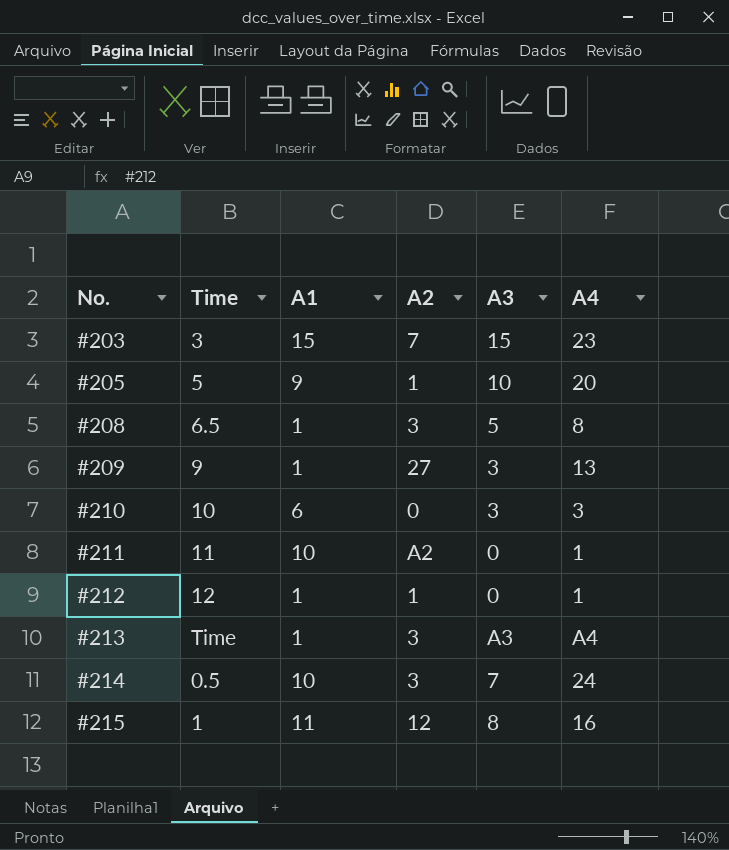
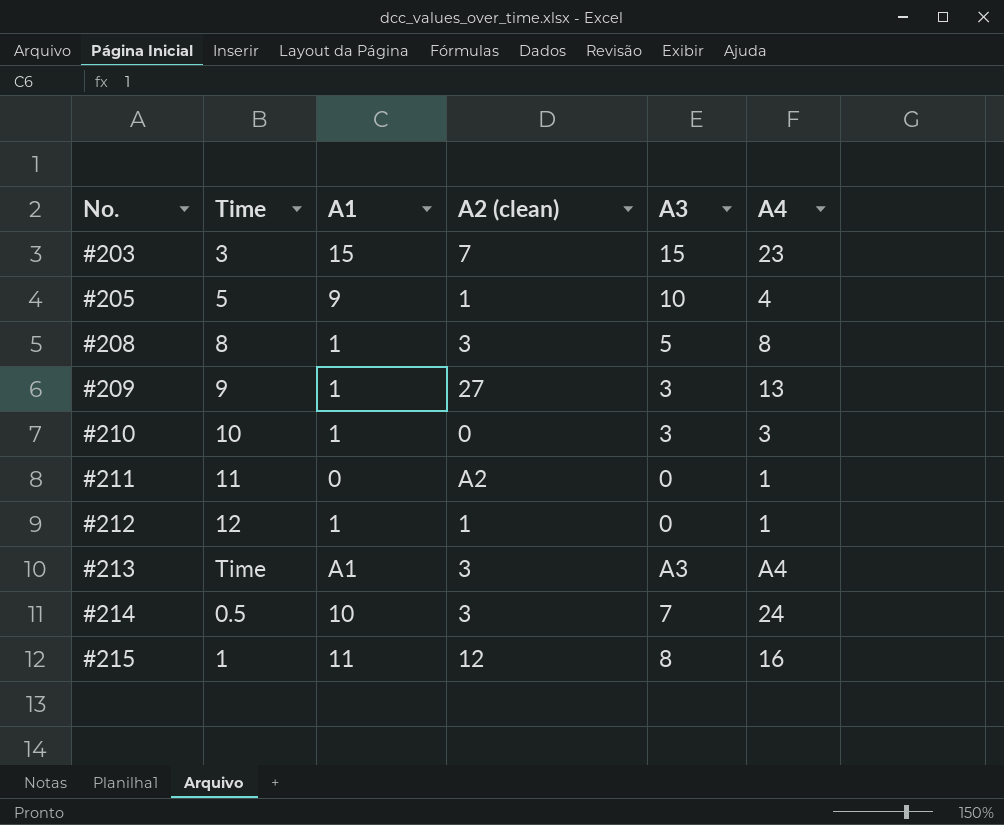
column name: A2 -> A2 (clean)
#205 | A4: 20 -> 4
#208 | Time: 6.5 -> 8
#210 | A1: 6 -> 1
#211 | A1: 10 -> 0
#213 | A1: 1 -> A1

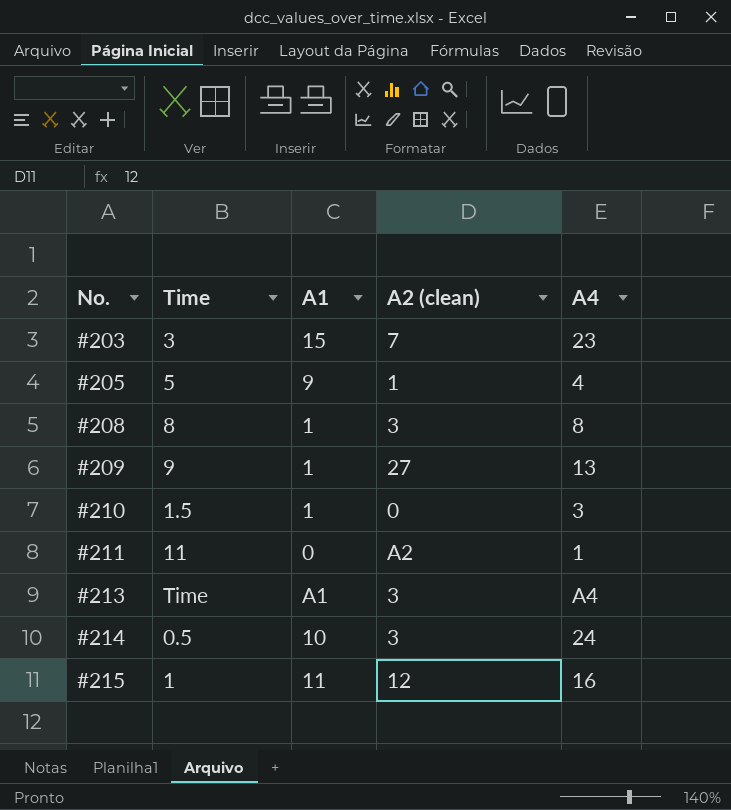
column A3 | position: 5 -> none
row #212: 12 | 1 | 1 | 0 | 1 -> none
#210 | Time: 10 -> 1.5

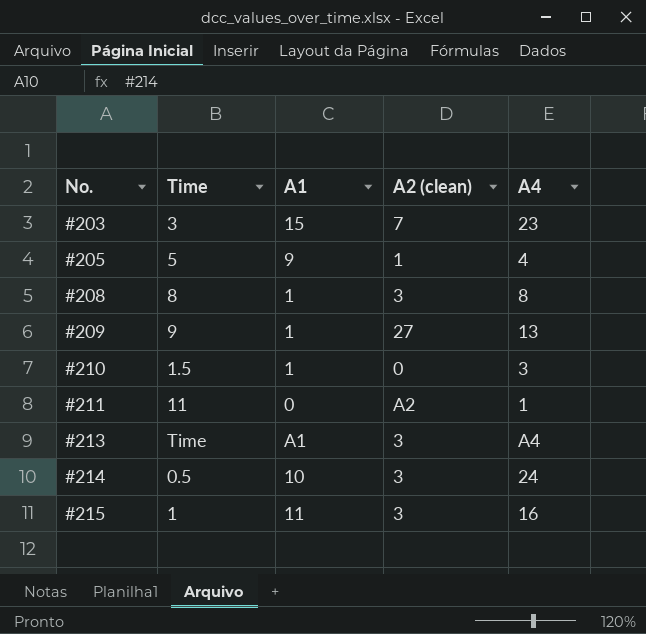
#215 | A2 (clean): 12 -> 3

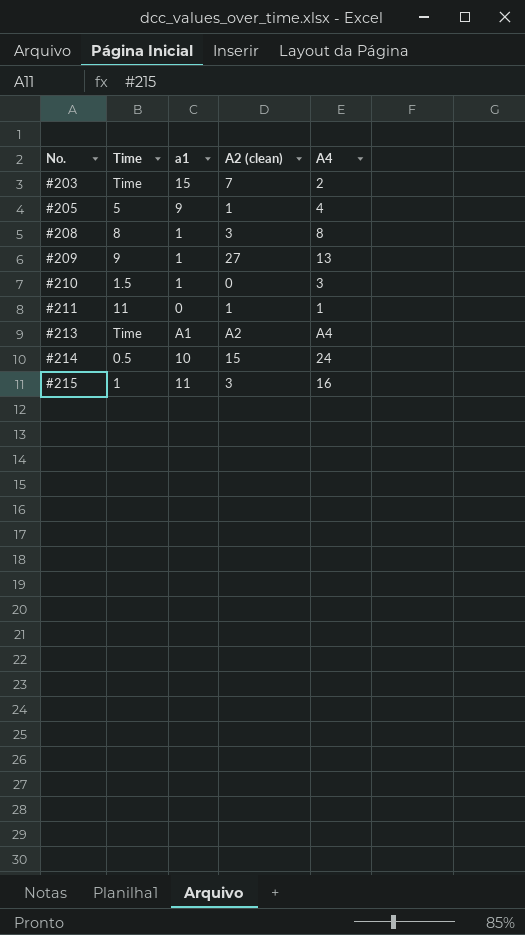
column name: A1 -> a1
#203 | Time: 3 -> Time
#203 | A4: 23 -> 2
#211 | A2 (clean): A2 -> 1
#213 | A2 (clean): 3 -> A2
#214 | A2 (clean): 3 -> 15

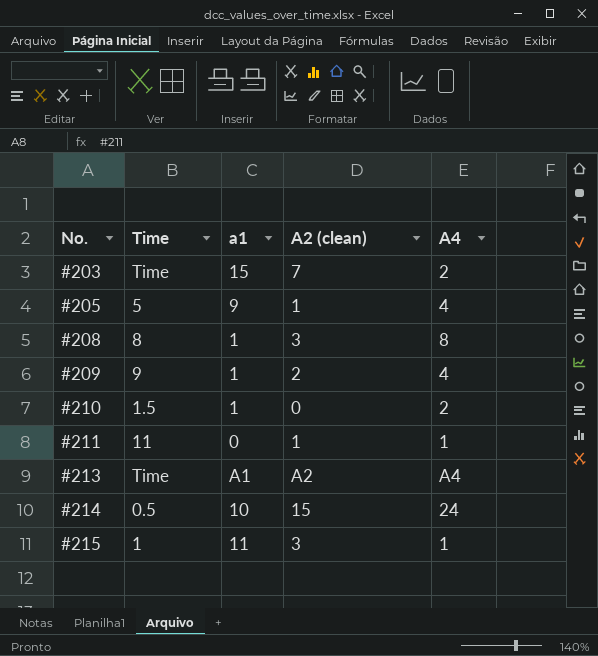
#209 | A2 (clean): 27 -> 2
#209 | A4: 13 -> 4
#210 | A4: 3 -> 2
#215 | A4: 16 -> 1

